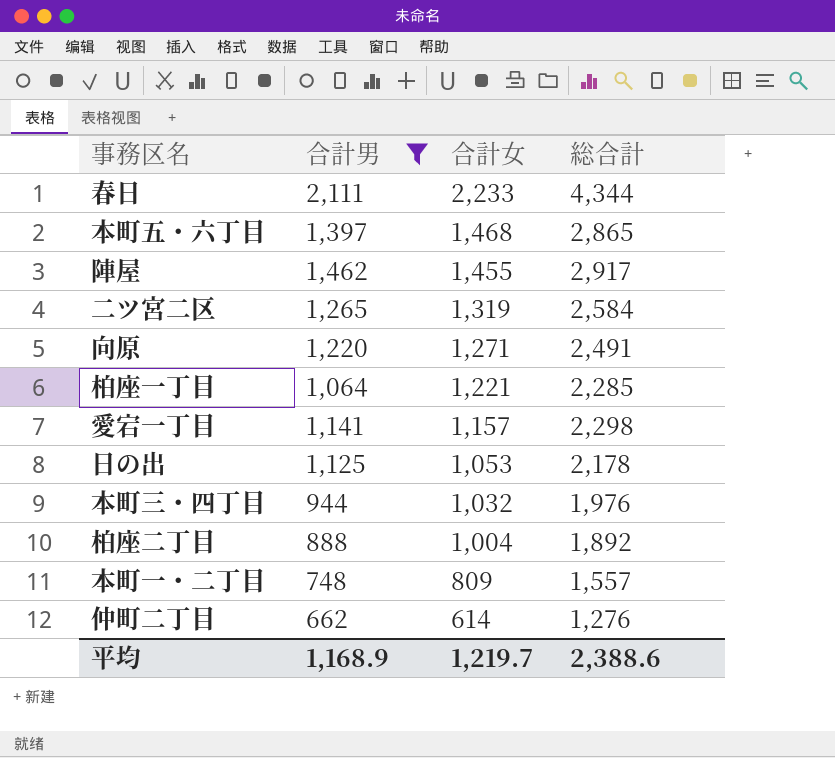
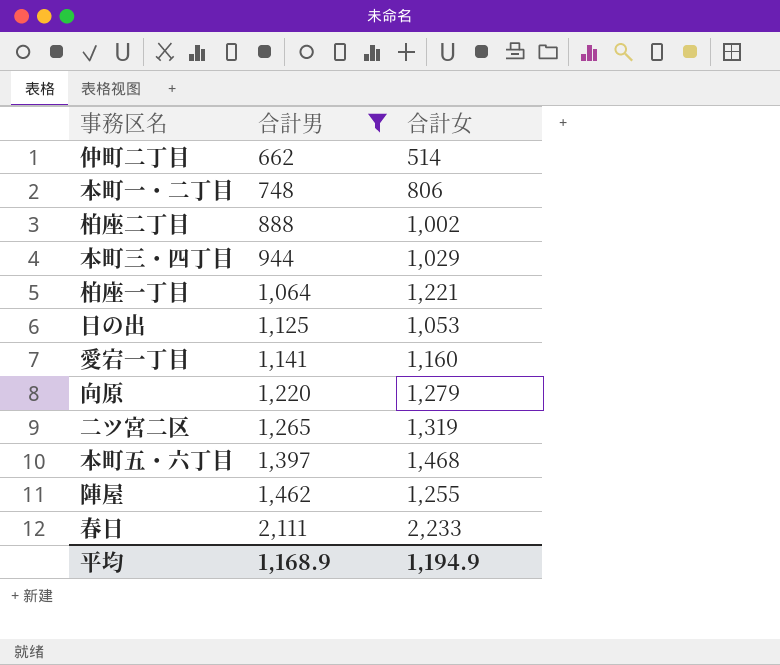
row order: 合計女 descending -> 合計男 ascending
column 総合計 | formula: [合計男] + [合計女] -> none
仲町二丁目 | 合計女: 614 -> 514
本町一・二丁目 | 合計女: 809 -> 806
柏座二丁目 | 合計女: 1,004 -> 1,002
本町三・四丁目 | 合計女: 1,032 -> 1,029
愛宕一丁目 | 合計女: 1,157 -> 1,160
向原 | 合計女: 1,271 -> 1,279
陣屋 | 合計女: 1,455 -> 1,255
平均 | 合計女: 1,219.7 -> 1,194.9

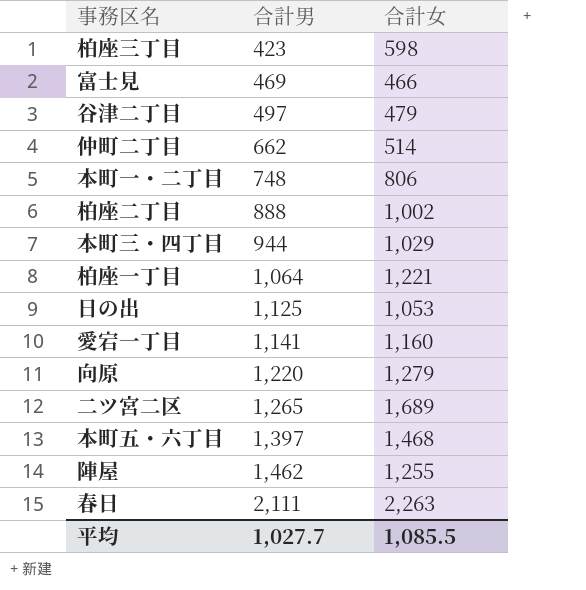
filter: 合計男 >= 662 -> none
二ツ宮二区 | 合計女: 1,319 -> 1,689
春日 | 合計女: 2,233 -> 2,263
平均 | 合計男: 1,168.9 -> 1,027.7
平均 | 合計女: 1,194.9 -> 1,085.5

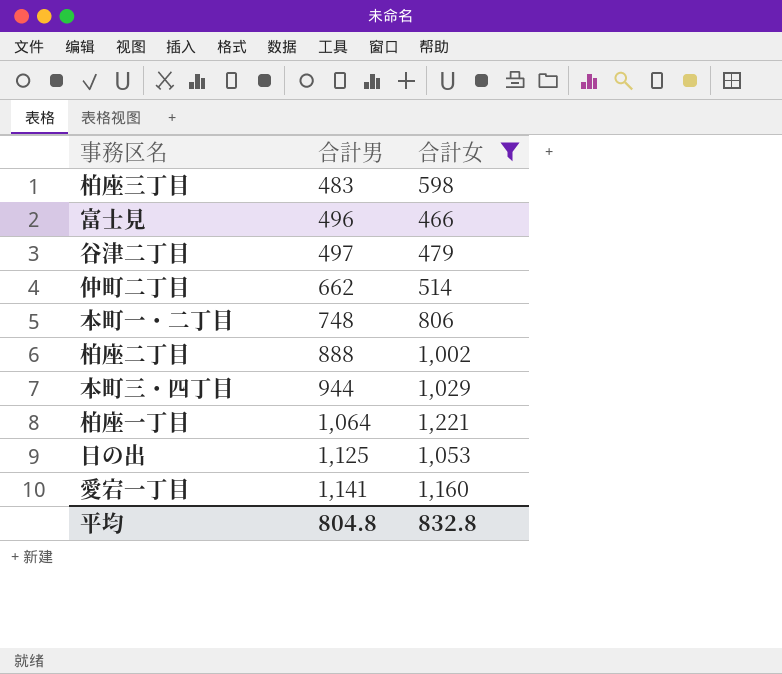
filter: none -> 合計女 <= 1,221
柏座三丁目 | 合計男: 423 -> 483
富士見 | 合計男: 469 -> 496
平均 | 合計男: 1,027.7 -> 804.8
平均 | 合計女: 1,085.5 -> 832.8

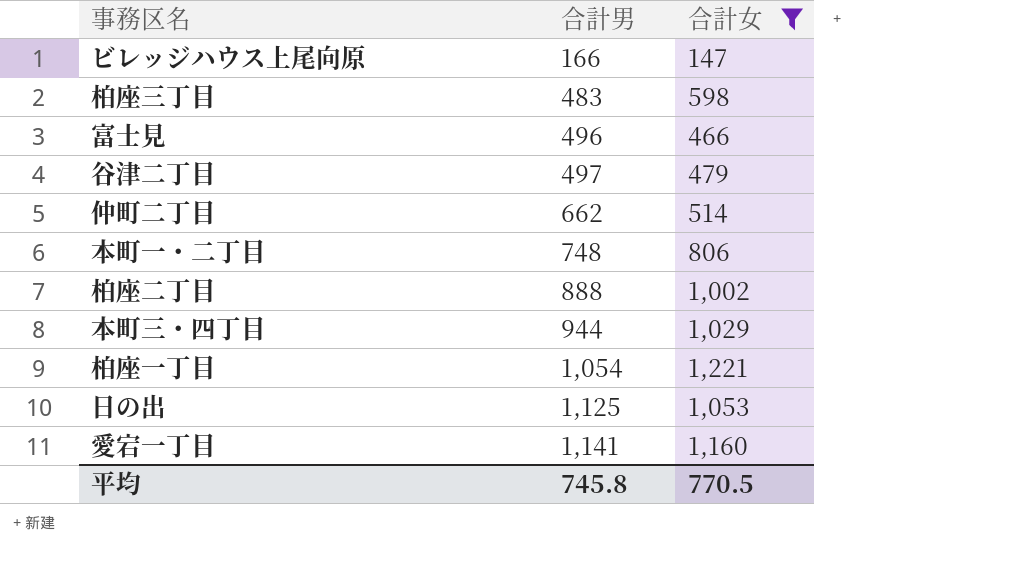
row ビレッジハウス上尾向原: none -> 166 | 147
柏座一丁目 | 合計男: 1,064 -> 1,054
平均 | 合計男: 804.8 -> 745.8
平均 | 合計女: 832.8 -> 770.5

